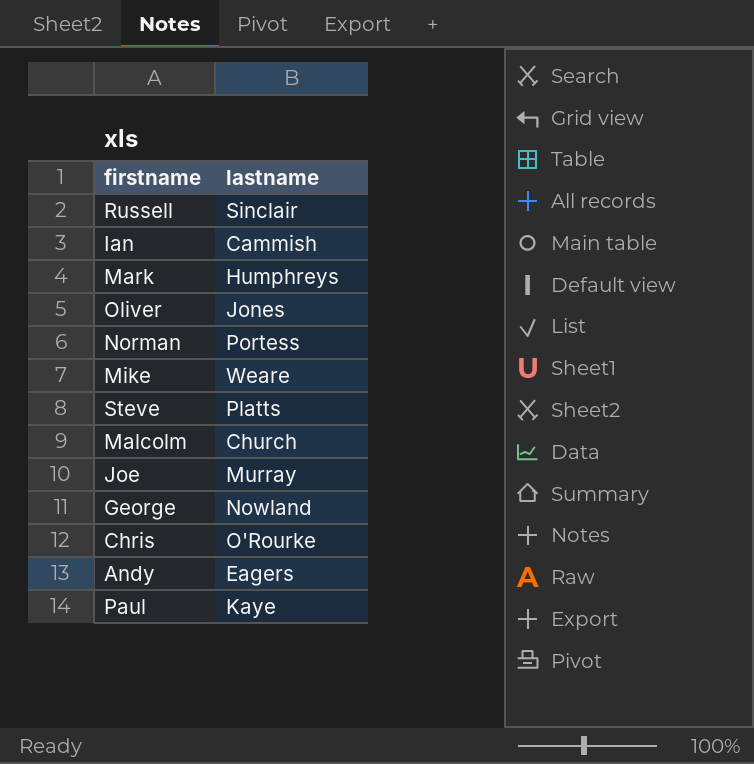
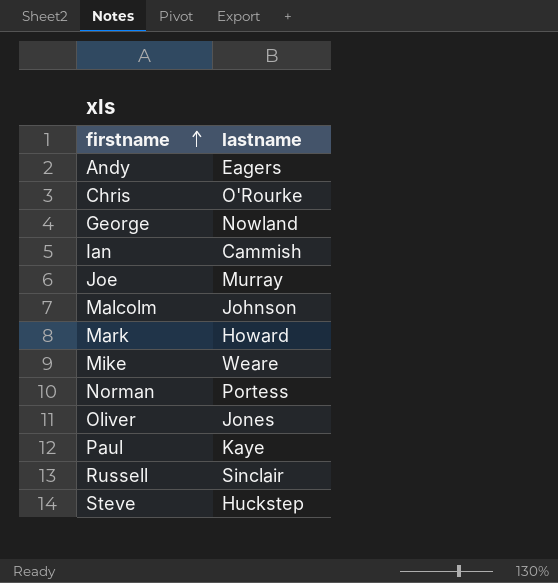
row order: none -> firstname ascending
Malcolm | lastname: Church -> Johnson
Mark | lastname: Humphreys -> Howard
Steve | lastname: Platts -> Huckstep

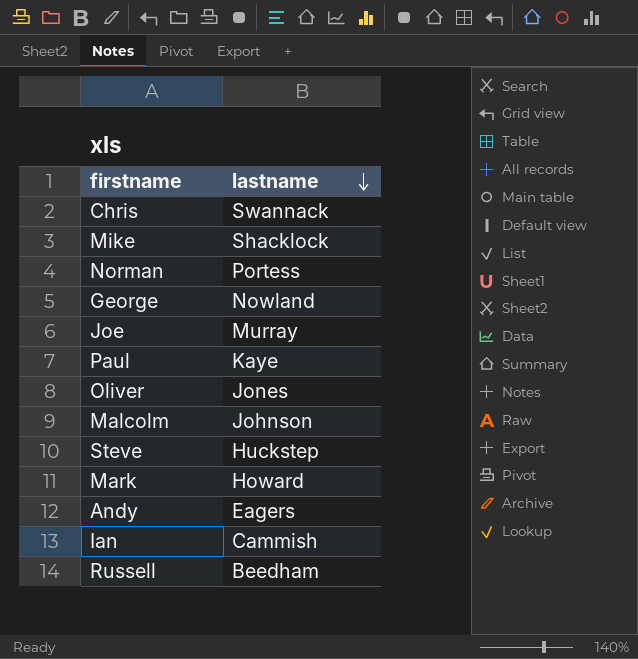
row order: firstname ascending -> lastname descending
Chris | lastname: O'Rourke -> Swannack
Mike | lastname: Weare -> Shacklock
Russell | lastname: Sinclair -> Beedham

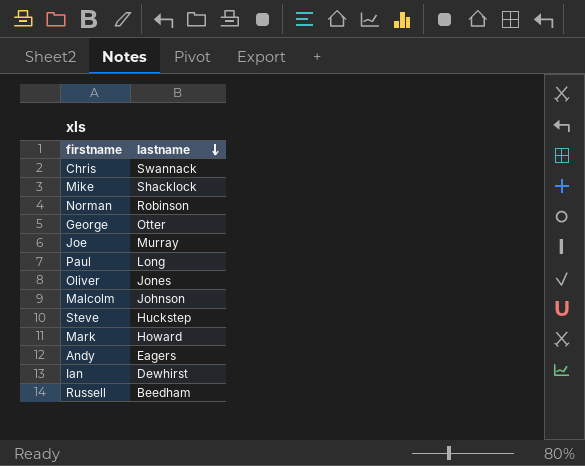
Norman | lastname: Portess -> Robinson
George | lastname: Nowland -> Otter
Paul | lastname: Kaye -> Long
Ian | lastname: Cammish -> Dewhirst

